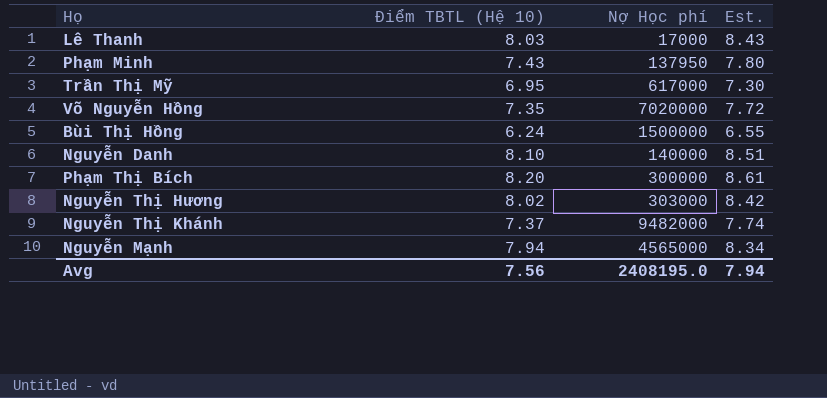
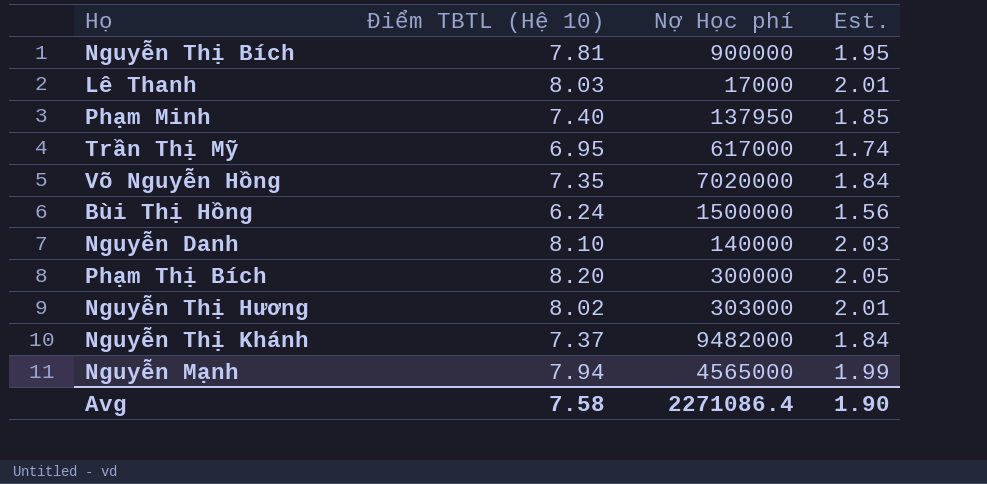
column Est. | formula: [Điểm TBTL (Hệ 10)] * 1.05 -> [Điểm TBTL (Hệ 10)] * 0.25
row Nguyễn Thị Bích: none -> 7.81 | 900000 | 1.95
Phạm Minh | Điểm TBTL (Hệ 10): 7.43 -> 7.40
Avg | Điểm TBTL (Hệ 10): 7.56 -> 7.58
Avg | Nợ Học phí: 2408195.0 -> 2271086.4
Avg | Est.: 7.94 -> 1.90

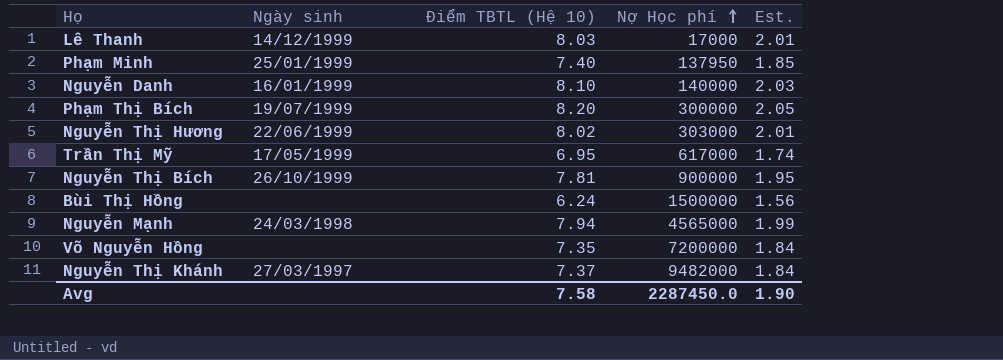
row order: none -> Nợ Học phí ascending
column Ngày sinh | position: none -> 2
Võ Nguyễn Hồng | Nợ Học phí: 7020000 -> 7200000
Avg | Nợ Học phí: 2271086.4 -> 2287450.0

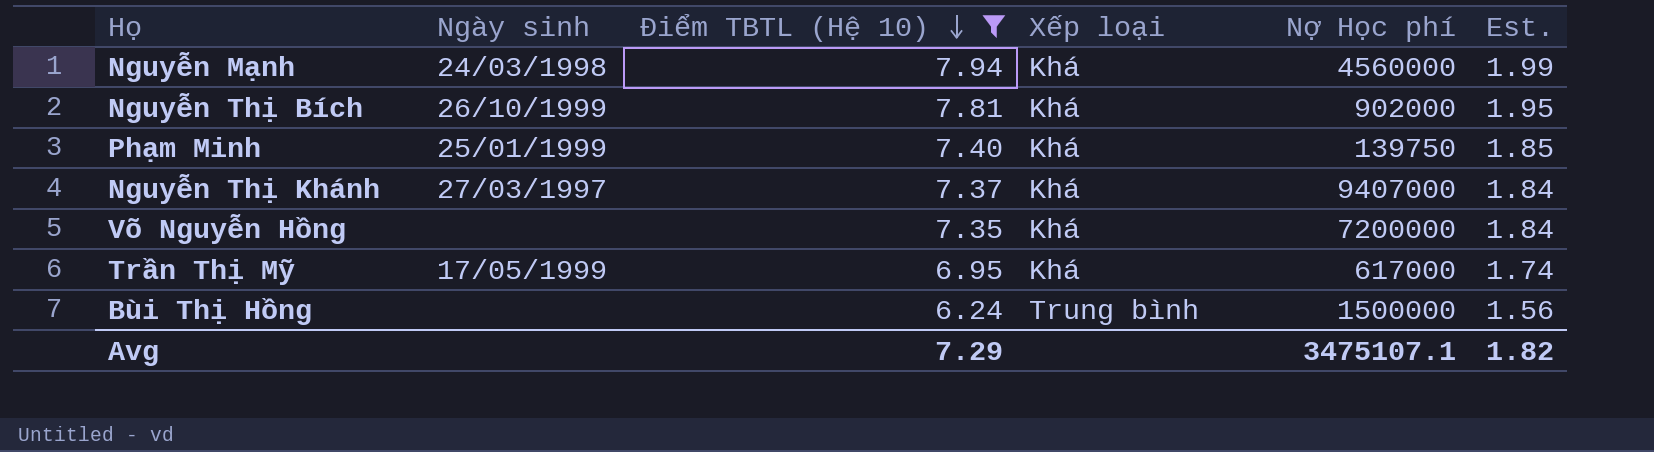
filter: none -> Điểm TBTL (Hệ 10) <= 7.94
row order: Nợ Học phí ascending -> Điểm TBTL (Hệ 10) descending
column Xếp loại | position: none -> 4
Nguyễn Mạnh | Nợ Học phí: 4565000 -> 4560000
Nguyễn Thị Bích | Nợ Học phí: 900000 -> 902000
Phạm Minh | Nợ Học phí: 137950 -> 139750
Nguyễn Thị Khánh | Nợ Học phí: 9482000 -> 9407000
Avg | Điểm TBTL (Hệ 10): 7.58 -> 7.29
Avg | Nợ Học phí: 2287450.0 -> 3475107.1
Avg | Est.: 1.90 -> 1.82

